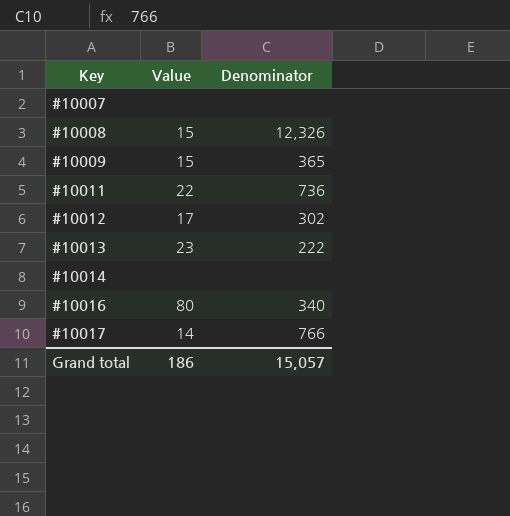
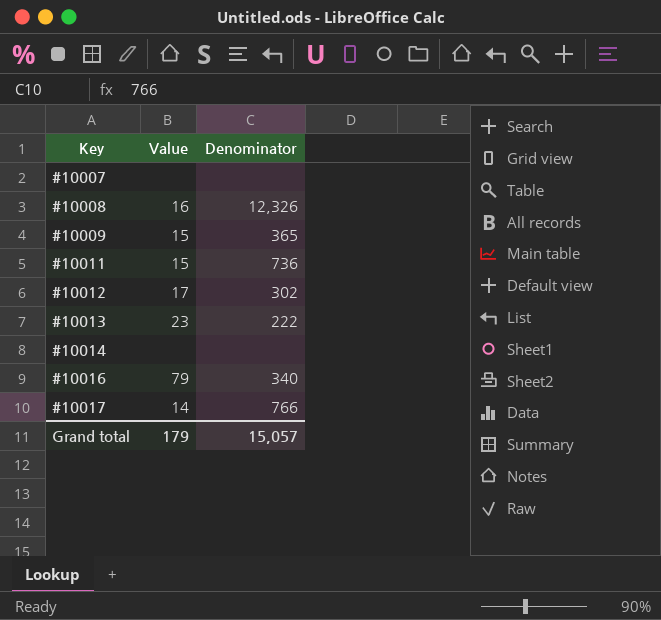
#10008 | Value: 15 -> 16
#10011 | Value: 22 -> 15
#10016 | Value: 80 -> 79
Grand total | Value: 186 -> 179

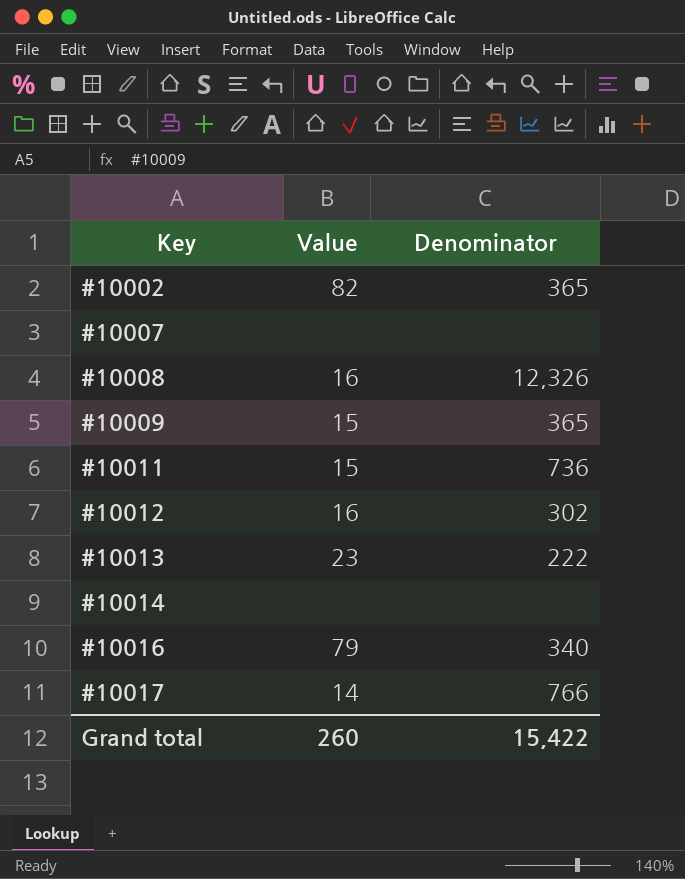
row #10002: none -> 82 | 365
#10012 | Value: 17 -> 16
Grand total | Value: 179 -> 260
Grand total | Denominator: 15,057 -> 15,422

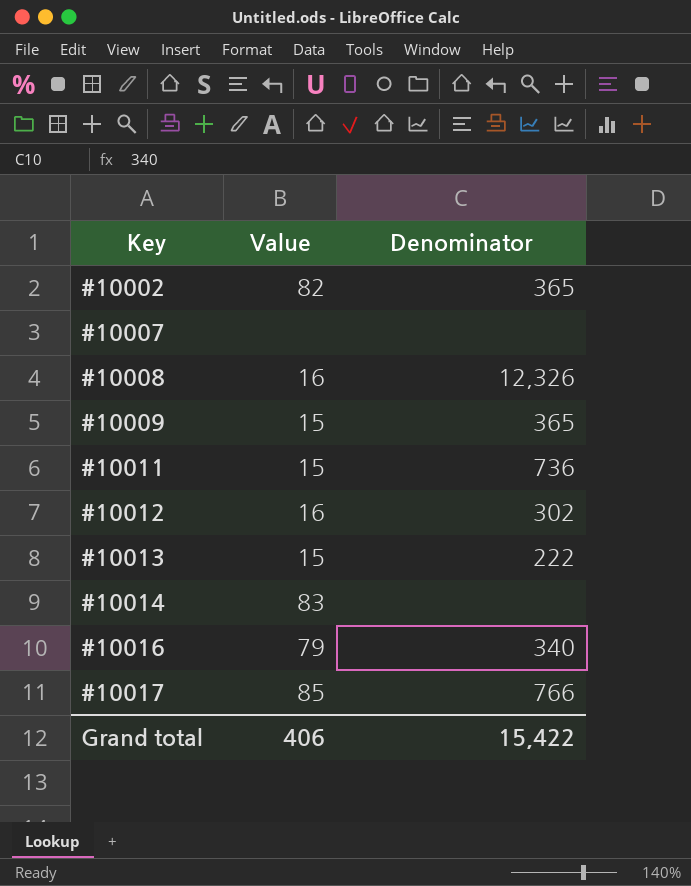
#10013 | Value: 23 -> 15
#10014 | Value: none -> 83
#10017 | Value: 14 -> 85
Grand total | Value: 260 -> 406

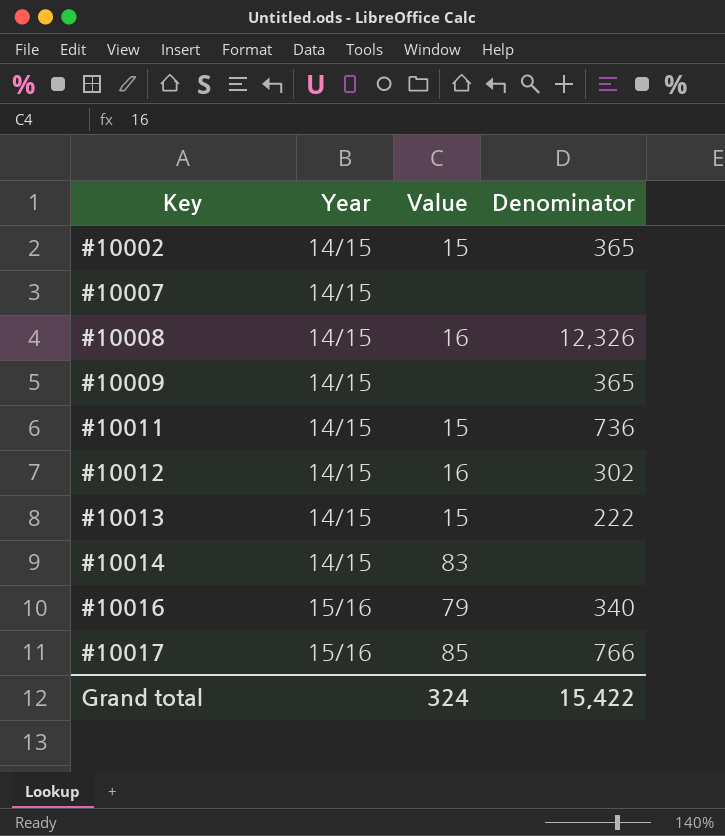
column Year | position: none -> 2
#10002 | Value: 82 -> 15
#10009 | Value: 15 -> none
Grand total | Value: 406 -> 324

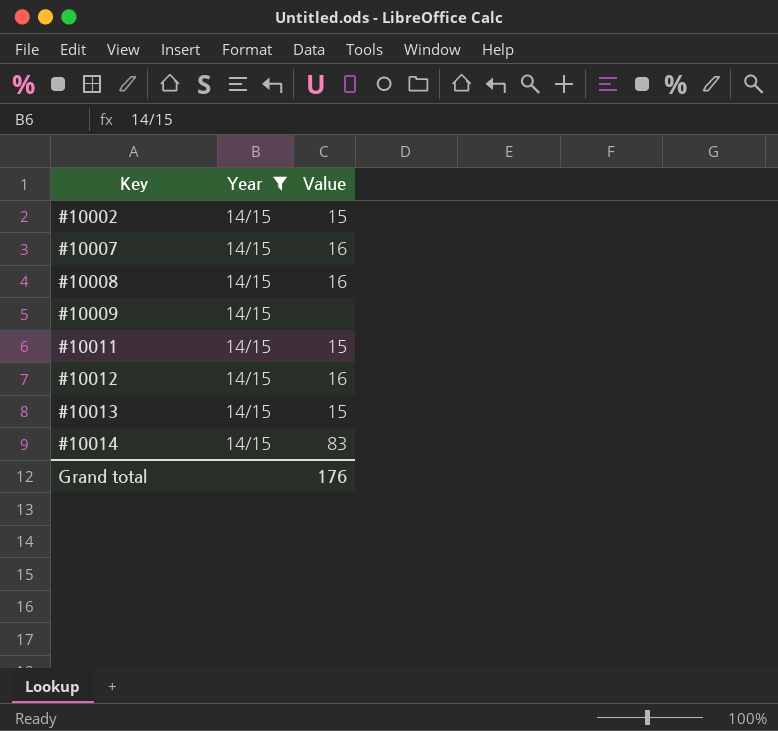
filter: none -> Year = 14/15
column Denominator | position: 4 -> none
#10007 | Value: none -> 16
Grand total | Value: 324 -> 176

